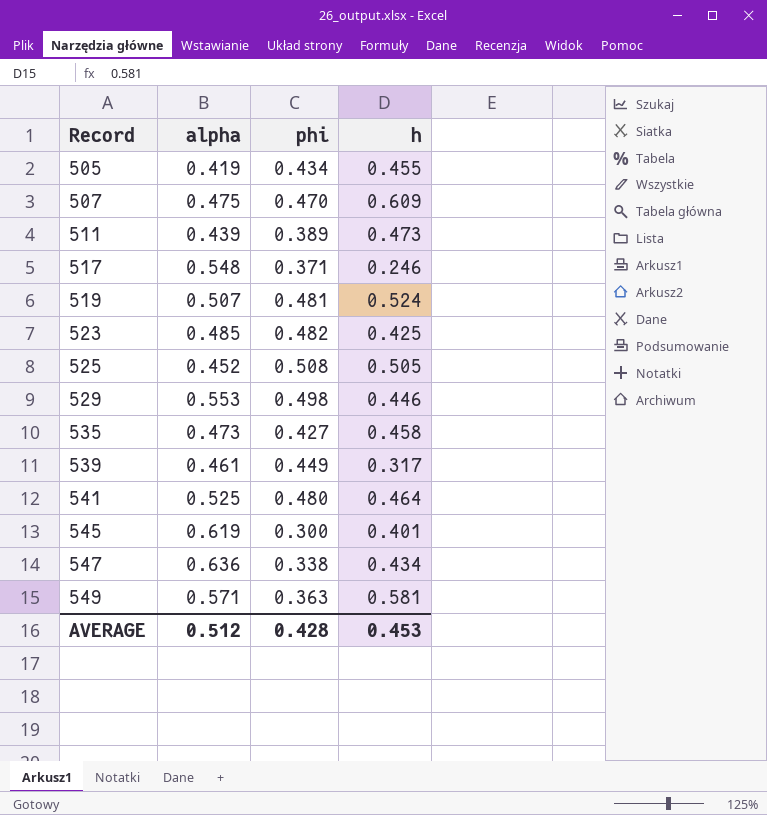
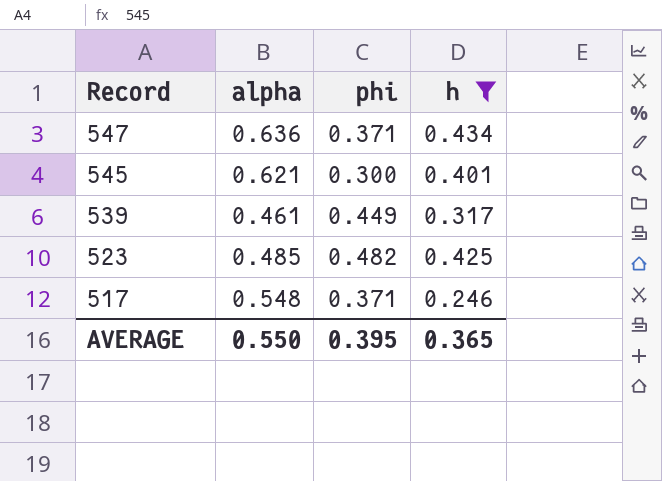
filter: none -> h <= 0.434
row order: Record ascending -> Record descending
547 | phi: 0.338 -> 0.371
545 | alpha: 0.619 -> 0.621
AVERAGE | alpha: 0.512 -> 0.550
AVERAGE | phi: 0.428 -> 0.395
AVERAGE | h: 0.453 -> 0.365

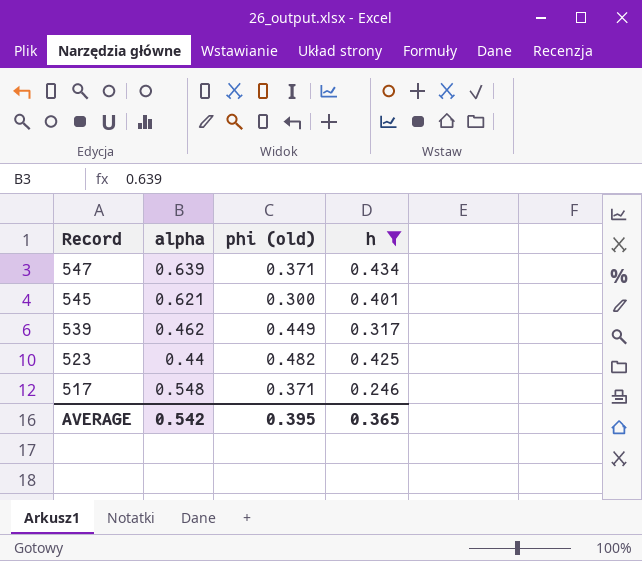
column name: phi -> phi (old)
547 | alpha: 0.636 -> 0.639
539 | alpha: 0.461 -> 0.462
523 | alpha: 0.485 -> 0.44
AVERAGE | alpha: 0.550 -> 0.542

